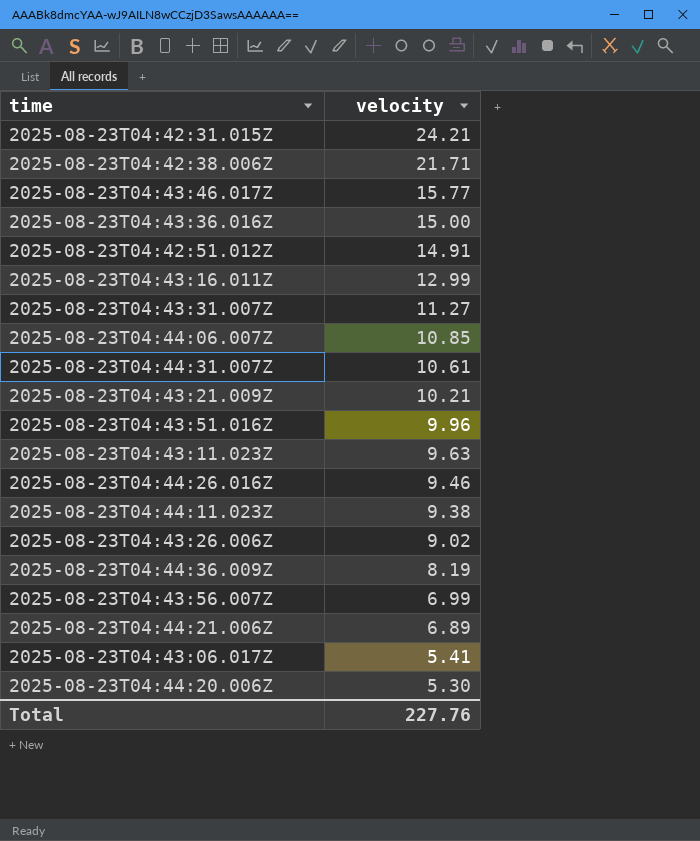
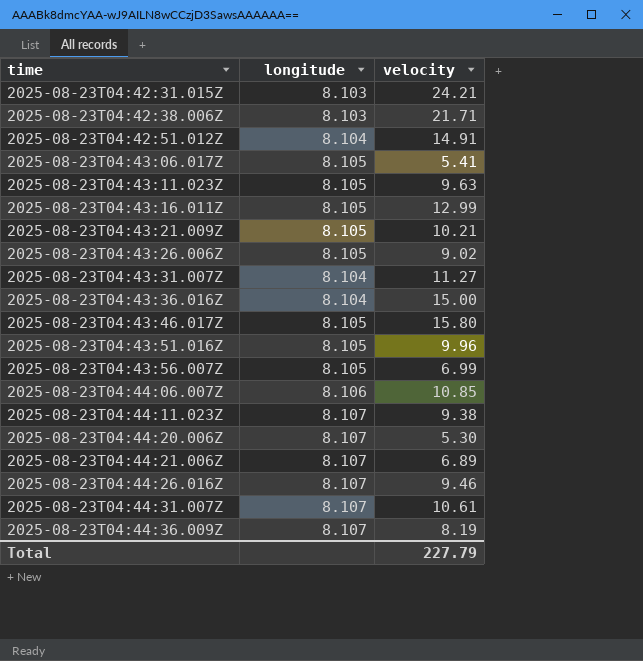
row order: velocity descending -> time ascending
column longitude | position: none -> 2
2025-08-23T04:43:46.017Z | velocity: 15.77 -> 15.80
Total | velocity: 227.76 -> 227.79

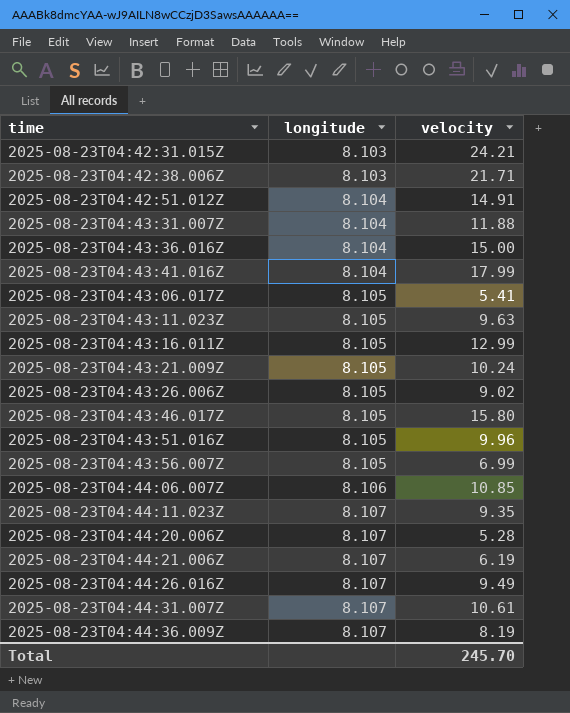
row order: time ascending -> longitude ascending
2025-08-23T04:43:31.007Z | velocity: 11.27 -> 11.88
row 2025-08-23T04:43:41.016Z: none -> 8.104 | 17.99
2025-08-23T04:43:21.009Z | velocity: 10.21 -> 10.24
2025-08-23T04:44:11.023Z | velocity: 9.38 -> 9.35
2025-08-23T04:44:20.006Z | velocity: 5.30 -> 5.28
2025-08-23T04:44:21.006Z | velocity: 6.89 -> 6.19
2025-08-23T04:44:26.016Z | velocity: 9.46 -> 9.49
Total | velocity: 227.79 -> 245.70

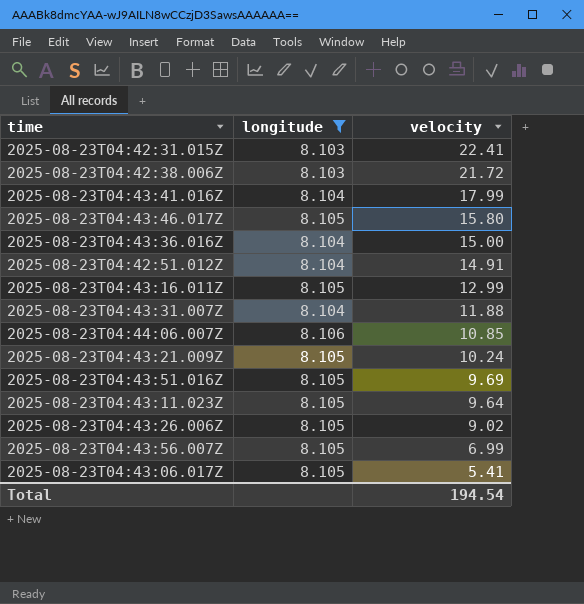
filter: none -> longitude != 8.107
row order: longitude ascending -> velocity descending
2025-08-23T04:42:31.015Z | velocity: 24.21 -> 22.41
2025-08-23T04:42:38.006Z | velocity: 21.71 -> 21.72
2025-08-23T04:43:51.016Z | velocity: 9.96 -> 9.69
2025-08-23T04:43:11.023Z | velocity: 9.63 -> 9.64
Total | velocity: 245.70 -> 194.54

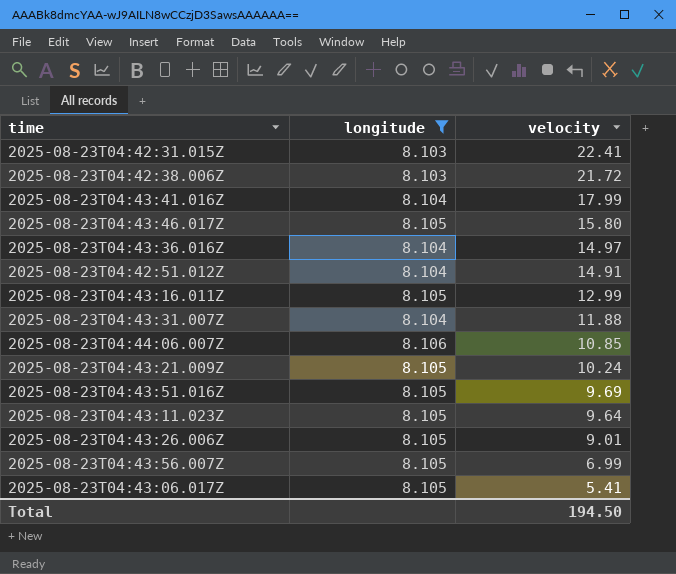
2025-08-23T04:43:36.016Z | velocity: 15.00 -> 14.97
2025-08-23T04:43:26.006Z | velocity: 9.02 -> 9.01
Total | velocity: 194.54 -> 194.50

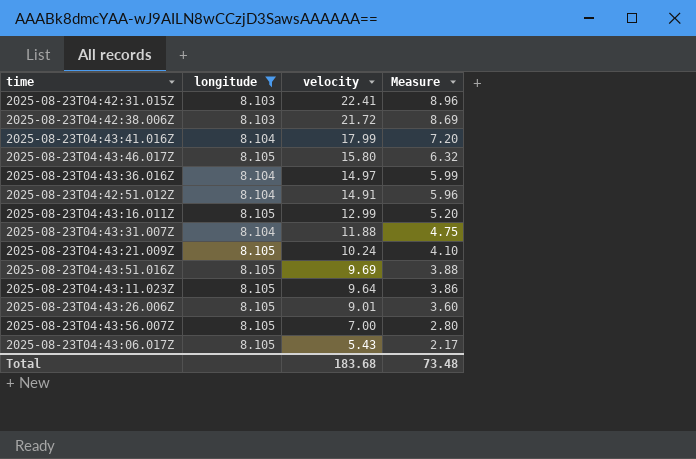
column Measure | formula: none -> [velocity] * 0.4
row 2025-08-23T04:44:06.007Z: 8.106 | 10.85 -> none
2025-08-23T04:43:56.007Z | velocity: 6.99 -> 7.00
2025-08-23T04:43:06.017Z | velocity: 5.41 -> 5.43
Total | velocity: 194.50 -> 183.68

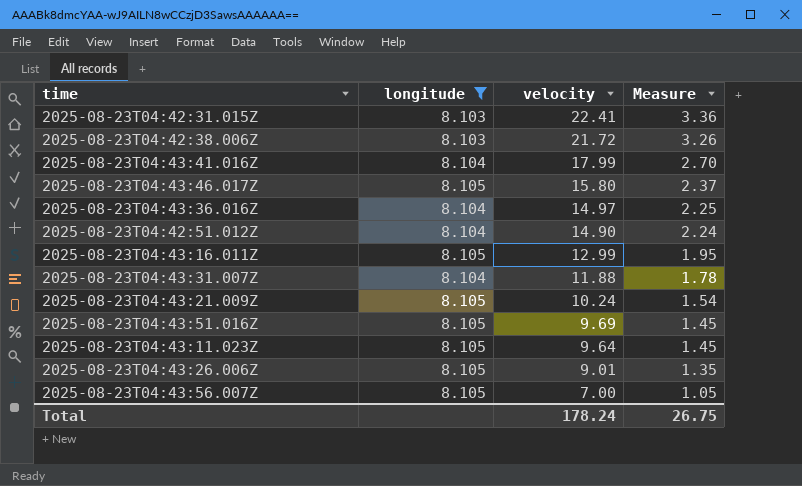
column Measure | formula: [velocity] * 0.4 -> [velocity] * 0.15
row 2025-08-23T04:43:06.017Z: 8.105 | 5.43 | 2.17 -> none
2025-08-23T04:42:51.012Z | velocity: 14.91 -> 14.90
Total | velocity: 183.68 -> 178.24
Total | Measure: 73.48 -> 26.75

